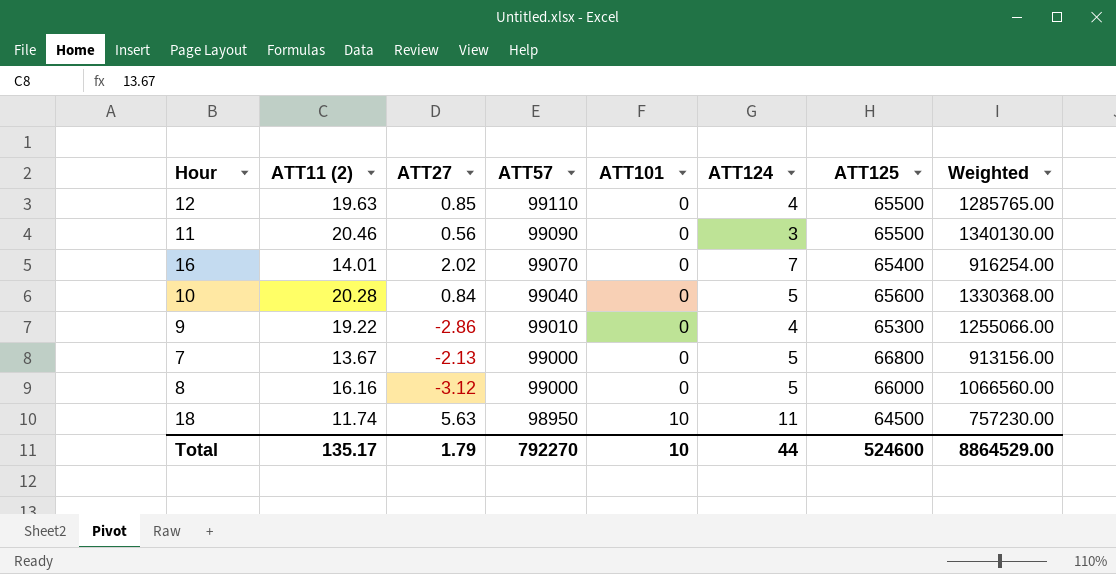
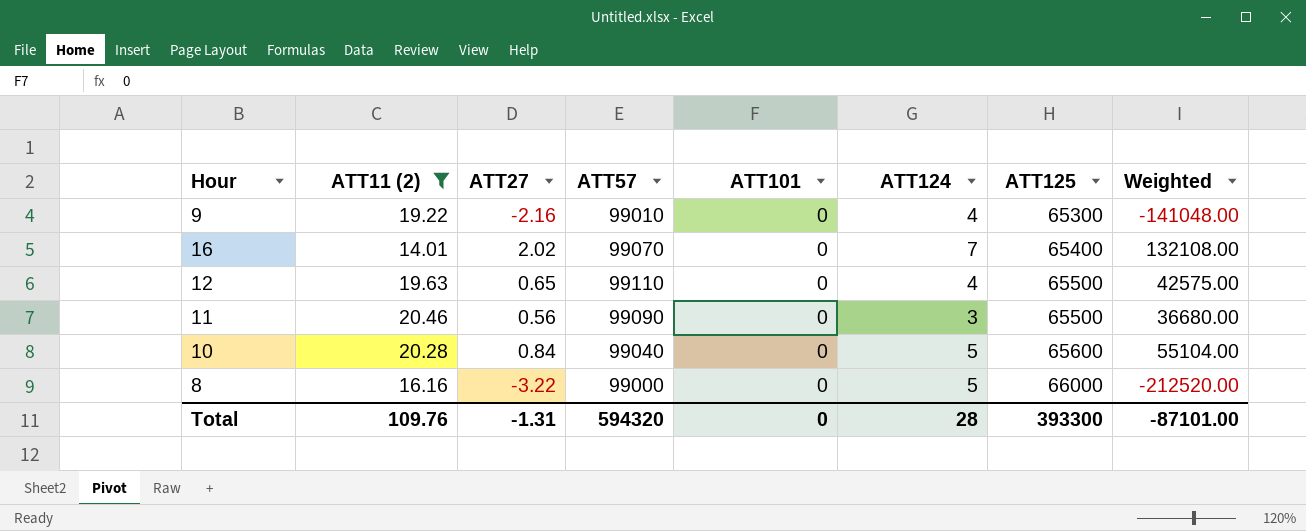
filter: none -> ATT11 (2) >= 14.01
row order: ATT57 descending -> ATT125 ascending
column Weighted | formula: [ATT11 (2)] * [ATT125] -> [ATT27] * [ATT125]
9 | ATT27: -2.86 -> -2.16
12 | ATT27: 0.85 -> 0.65
8 | ATT27: -3.12 -> -3.22
Total | ATT11 (2): 135.17 -> 109.76
Total | ATT27: 1.79 -> -1.31
Total | ATT57: 792270 -> 594320
Total | ATT101: 10 -> 0
Total | ATT124: 44 -> 28
Total | ATT125: 524600 -> 393300
Total | Weighted: 8864529.00 -> -87101.00

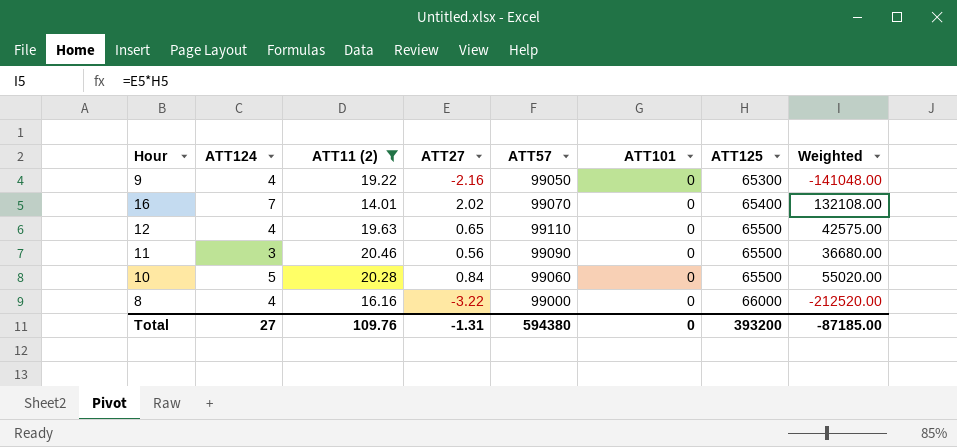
column ATT124 | position: 6 -> 2
9 | ATT57: 99010 -> 99050
10 | ATT57: 99040 -> 99060
10 | ATT125: 65600 -> 65500
10 | Weighted: 55104.00 -> 55020.00
8 | ATT124: 5 -> 4
Total | ATT124: 28 -> 27
Total | ATT57: 594320 -> 594380
Total | ATT125: 393300 -> 393200
Total | Weighted: -87101.00 -> -87185.00

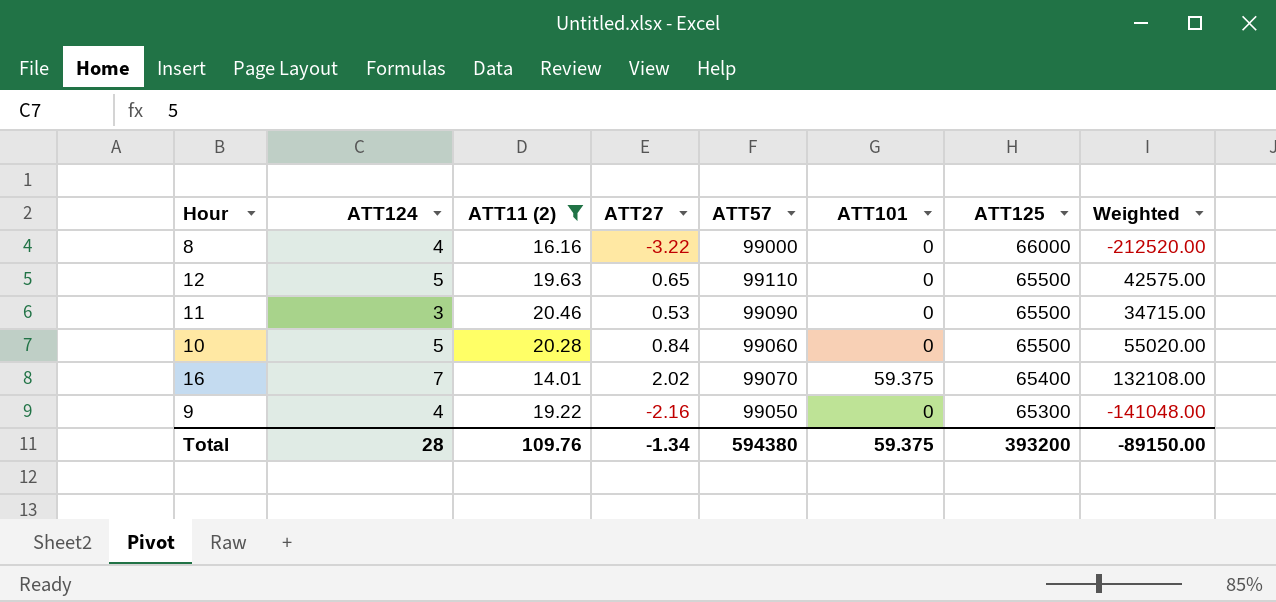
row order: ATT125 ascending -> ATT125 descending
12 | ATT124: 4 -> 5
11 | ATT27: 0.56 -> 0.53
11 | Weighted: 36680.00 -> 34715.00
16 | ATT101: 0 -> 59.375
Total | ATT124: 27 -> 28
Total | ATT27: -1.31 -> -1.34
Total | ATT101: 0 -> 59.375
Total | Weighted: -87185.00 -> -89150.00

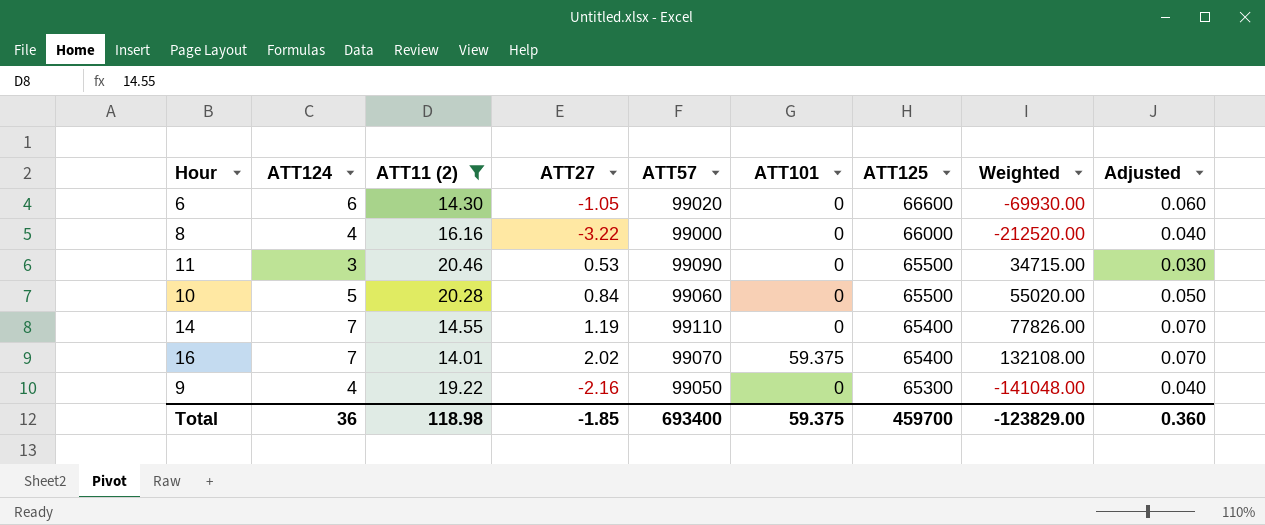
column Adjusted | formula: none -> [ATT124] * 0.01
row 12: 5 | 19.63 | 0.65 | 99110 | 0 | 65500 | 42575.00 -> none
row 6: none -> 6 | 14.30 | -1.05 | 99020 | 0 | 66600 | -69930.00 | 0.060
row 14: none -> 7 | 14.55 | 1.19 | 99110 | 0 | 65400 | 77826.00 | 0.070
Total | ATT124: 28 -> 36
Total | ATT11 (2): 109.76 -> 118.98
Total | ATT27: -1.34 -> -1.85
Total | ATT57: 594380 -> 693400
Total | ATT125: 393200 -> 459700
Total | Weighted: -89150.00 -> -123829.00

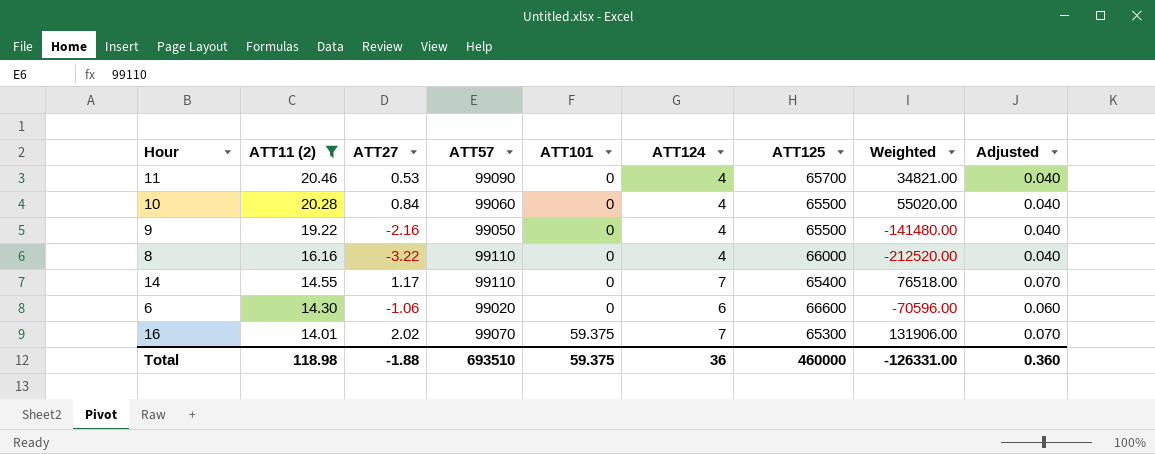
row order: ATT125 descending -> ATT11 (2) descending
column ATT124 | position: 2 -> 6
11 | ATT124: 3 -> 4
11 | ATT125: 65500 -> 65700
11 | Weighted: 34715.00 -> 34821.00
11 | Adjusted: 0.030 -> 0.040
10 | ATT124: 5 -> 4
10 | Adjusted: 0.050 -> 0.040
9 | ATT125: 65300 -> 65500
9 | Weighted: -141048.00 -> -141480.00
8 | ATT57: 99000 -> 99110
14 | ATT27: 1.19 -> 1.17
14 | Weighted: 77826.00 -> 76518.00
6 | ATT27: -1.05 -> -1.06
6 | Weighted: -69930.00 -> -70596.00
16 | ATT125: 65400 -> 65300
16 | Weighted: 132108.00 -> 131906.00
Total | ATT27: -1.85 -> -1.88
Total | ATT57: 693400 -> 693510
Total | ATT125: 459700 -> 460000
Total | Weighted: -123829.00 -> -126331.00

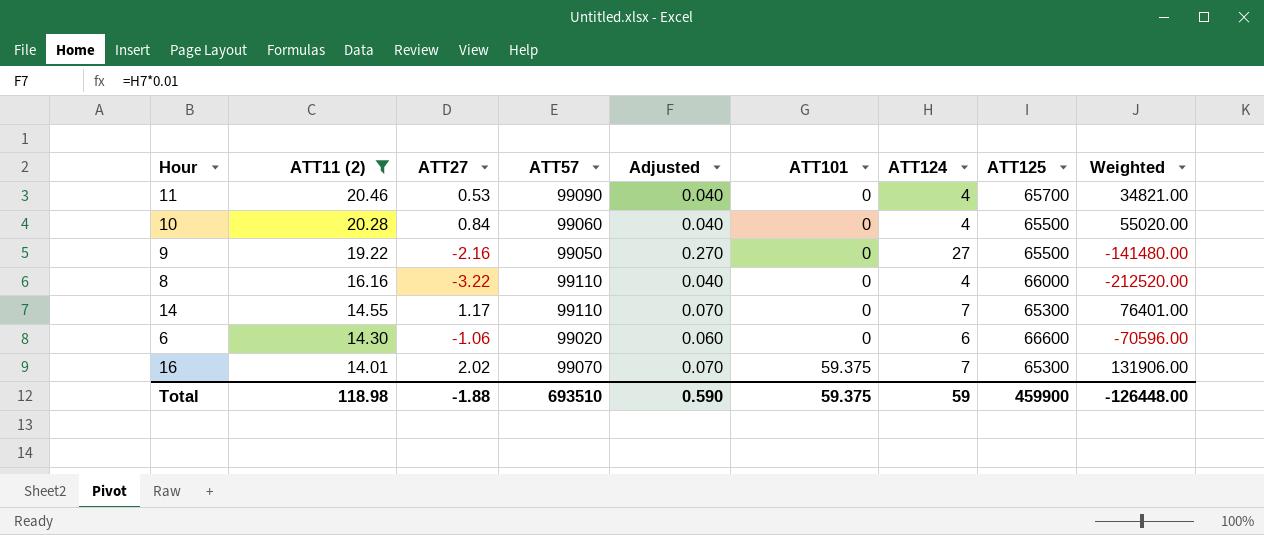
column Adjusted | position: 9 -> 5
9 | Adjusted: 0.040 -> 0.270
9 | ATT124: 4 -> 27
14 | ATT125: 65400 -> 65300
14 | Weighted: 76518.00 -> 76401.00
Total | Adjusted: 0.360 -> 0.590
Total | ATT124: 36 -> 59
Total | ATT125: 460000 -> 459900
Total | Weighted: -126331.00 -> -126448.00

